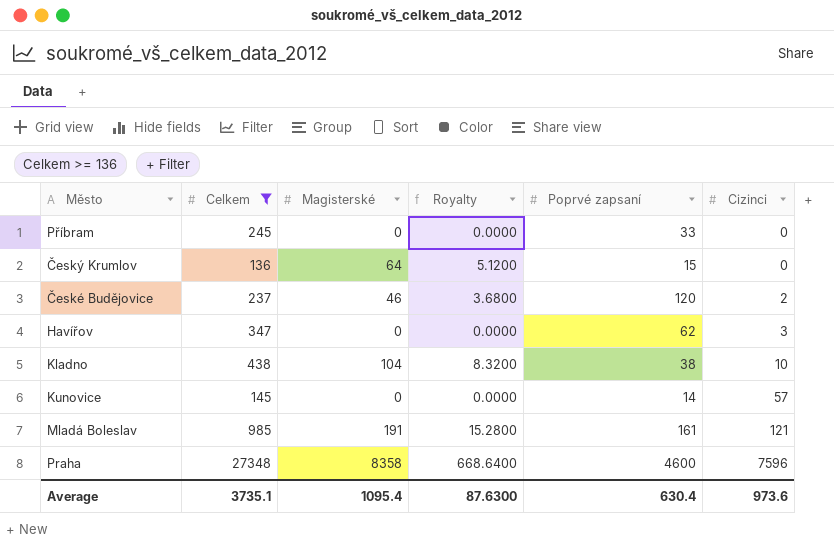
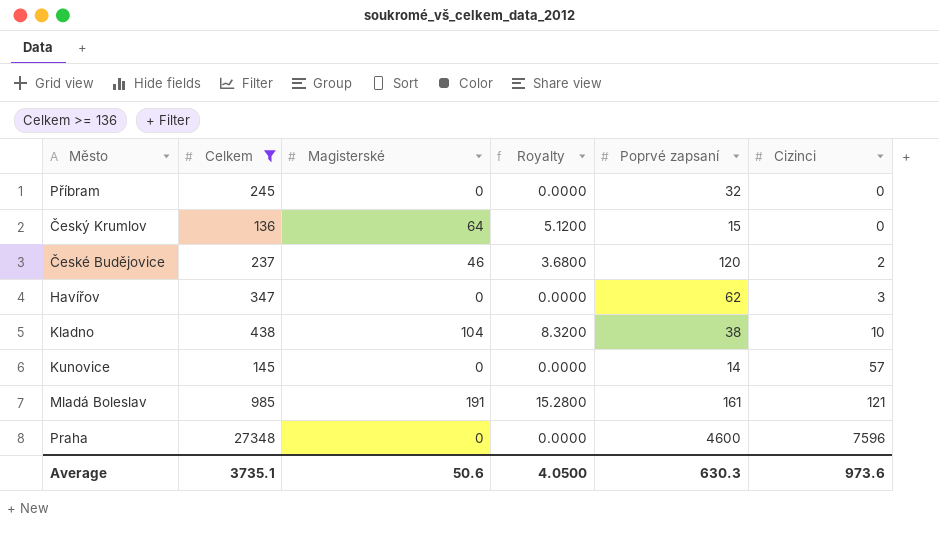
Příbram | Poprvé zapsaní: 33 -> 32
Praha | Magisterské: 8358 -> 0
Praha | Royalty: 668.6400 -> 0.0000
Average | Magisterské: 1095.4 -> 50.6
Average | Royalty: 87.6300 -> 4.0500
Average | Poprvé zapsaní: 630.4 -> 630.3

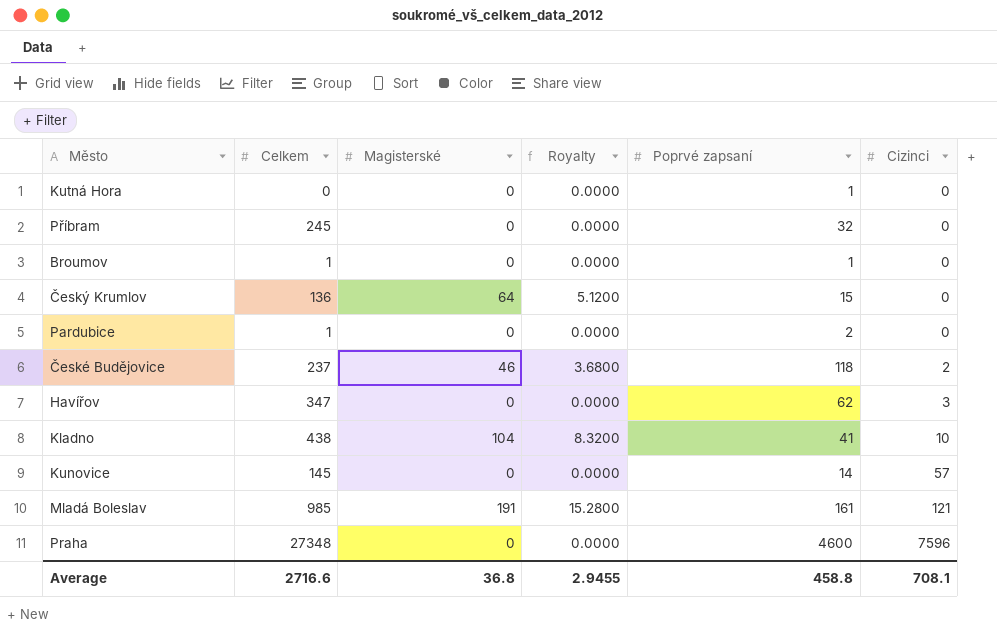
filter: Celkem >= 136 -> none
České Budějovice | Poprvé zapsaní: 120 -> 118
Kladno | Poprvé zapsaní: 38 -> 41
Average | Celkem: 3735.1 -> 2716.6
Average | Magisterské: 50.6 -> 36.8
Average | Royalty: 4.0500 -> 2.9455
Average | Poprvé zapsaní: 630.3 -> 458.8
Average | Cizinci: 973.6 -> 708.1

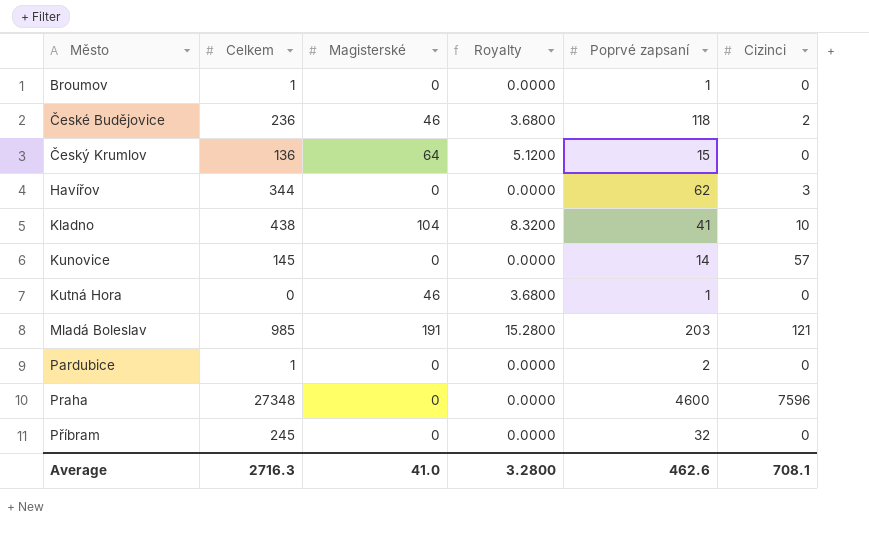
row order: Cizinci ascending -> Město ascending
České Budějovice | Celkem: 237 -> 236
Havířov | Celkem: 347 -> 344
Kutná Hora | Magisterské: 0 -> 46
Kutná Hora | Royalty: 0.0000 -> 3.6800
Mladá Boleslav | Poprvé zapsaní: 161 -> 203
Average | Celkem: 2716.6 -> 2716.3
Average | Magisterské: 36.8 -> 41.0
Average | Royalty: 2.9455 -> 3.2800
Average | Poprvé zapsaní: 458.8 -> 462.6

